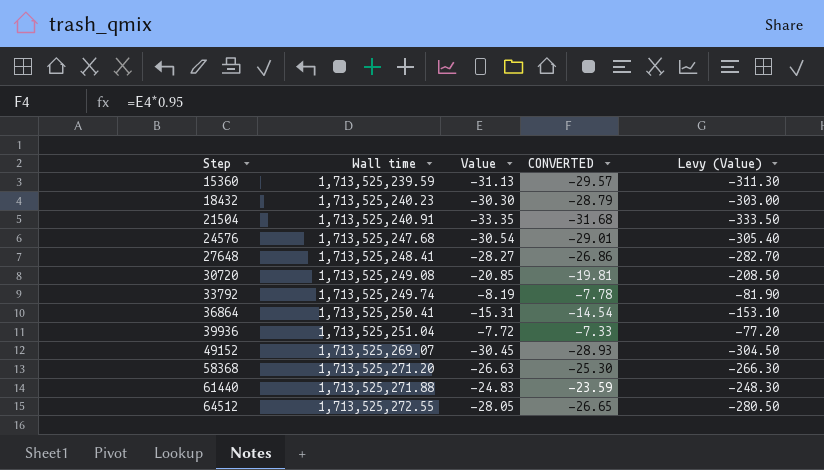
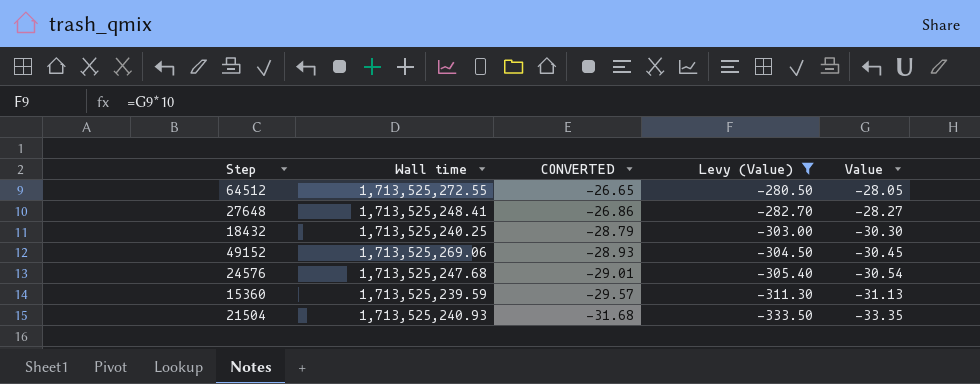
filter: none -> Levy (Value) <= -280.50
row order: Step ascending -> CONVERTED descending
column Value | position: 3 -> 5
18432 | Wall time: 1,713,525,240.23 -> 1,713,525,240.25
49152 | Wall time: 1,713,525,269.07 -> 1,713,525,269.06
21504 | Wall time: 1,713,525,240.91 -> 1,713,525,240.93

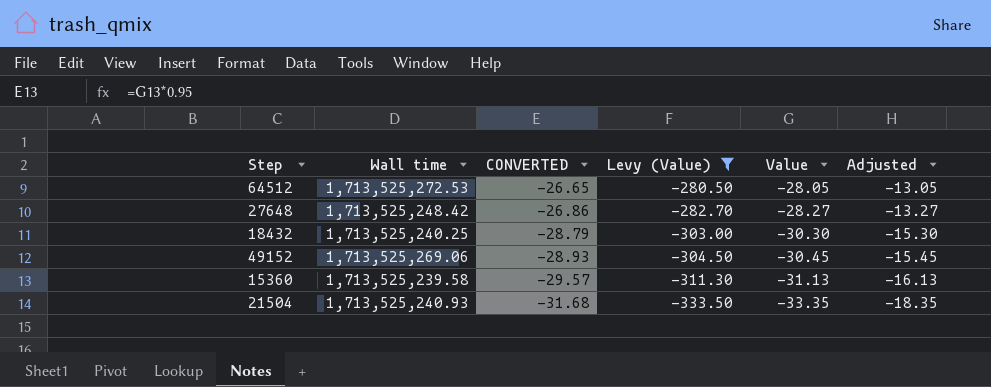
column Adjusted | formula: none -> [Value] + 15
row 24576: 1,713,525,247.68 | -29.01 | -305.40 | -30.54 -> none
64512 | Wall time: 1,713,525,272.55 -> 1,713,525,272.53
27648 | Wall time: 1,713,525,248.41 -> 1,713,525,248.42
15360 | Wall time: 1,713,525,239.59 -> 1,713,525,239.58

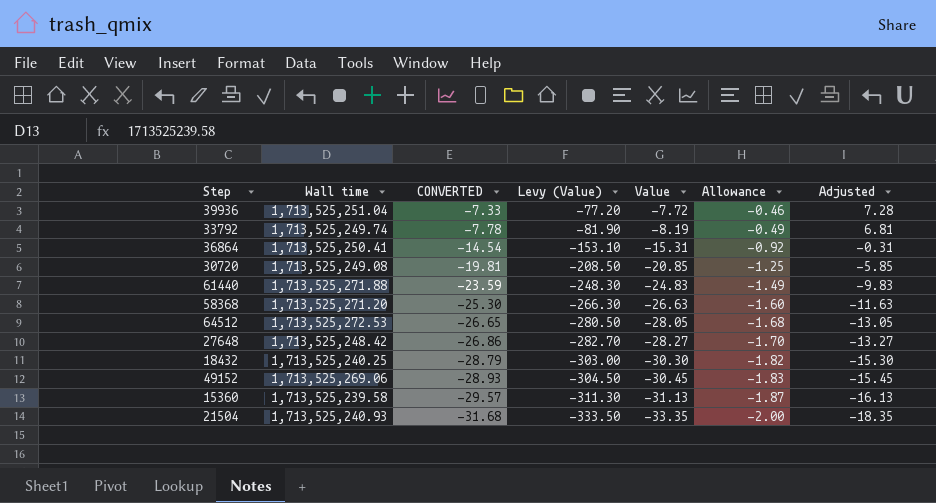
filter: Levy (Value) <= -280.50 -> none
column Allowance | formula: none -> [Value] * 0.06

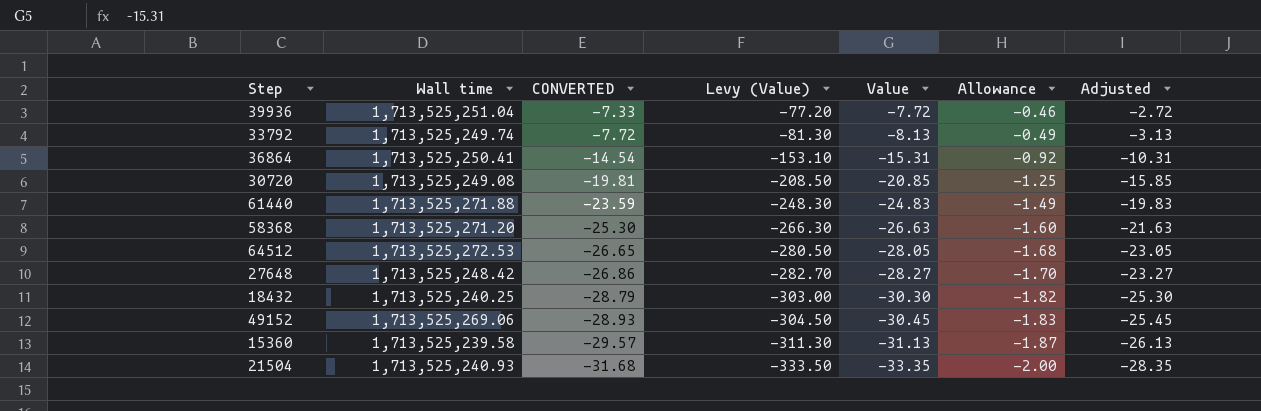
column Adjusted | formula: [Value] + 15 -> [Value] + 5
33792 | CONVERTED: -7.78 -> -7.72
33792 | Levy (Value): -81.90 -> -81.30
33792 | Value: -8.19 -> -8.13

